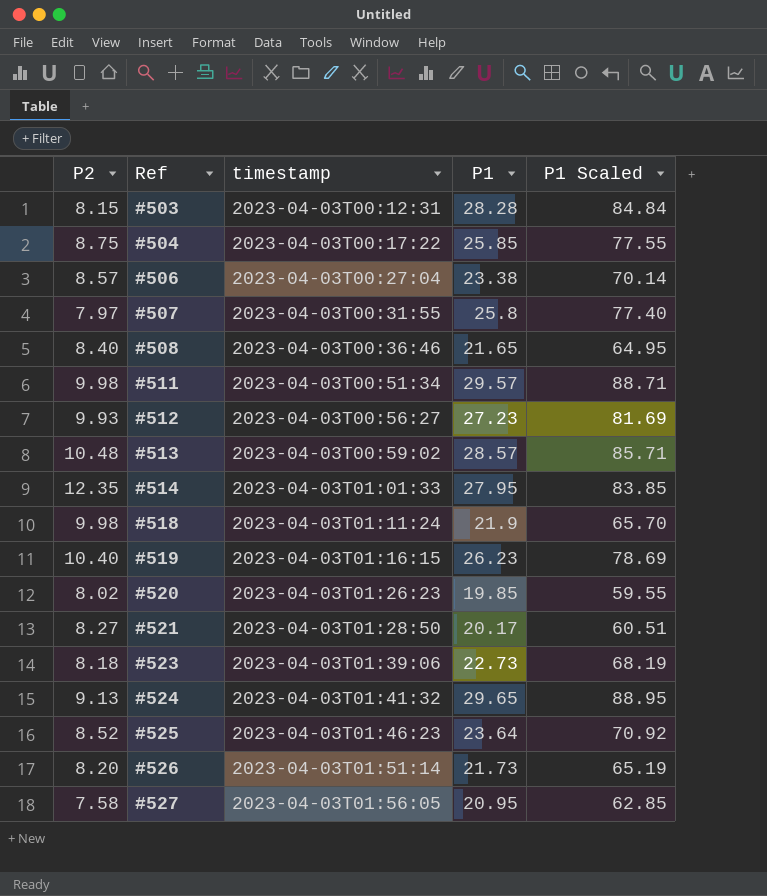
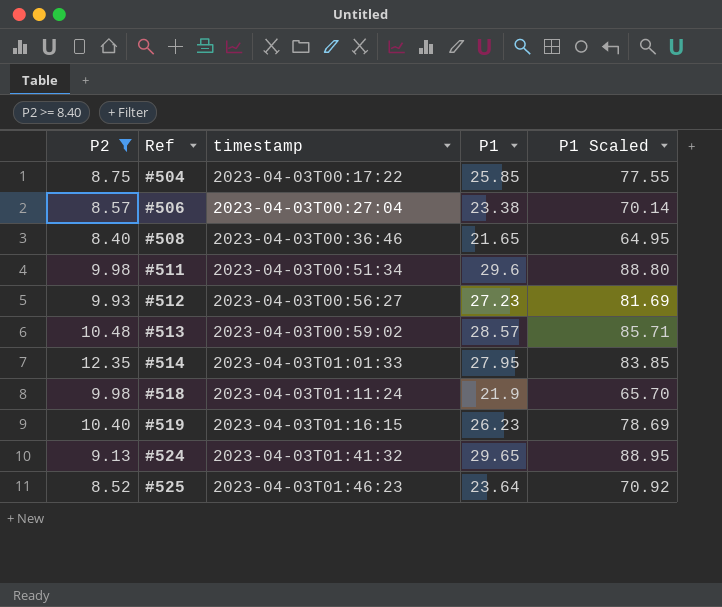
filter: none -> P2 >= 8.40
#511 | P1: 29.57 -> 29.6
#511 | P1 Scaled: 88.71 -> 88.80

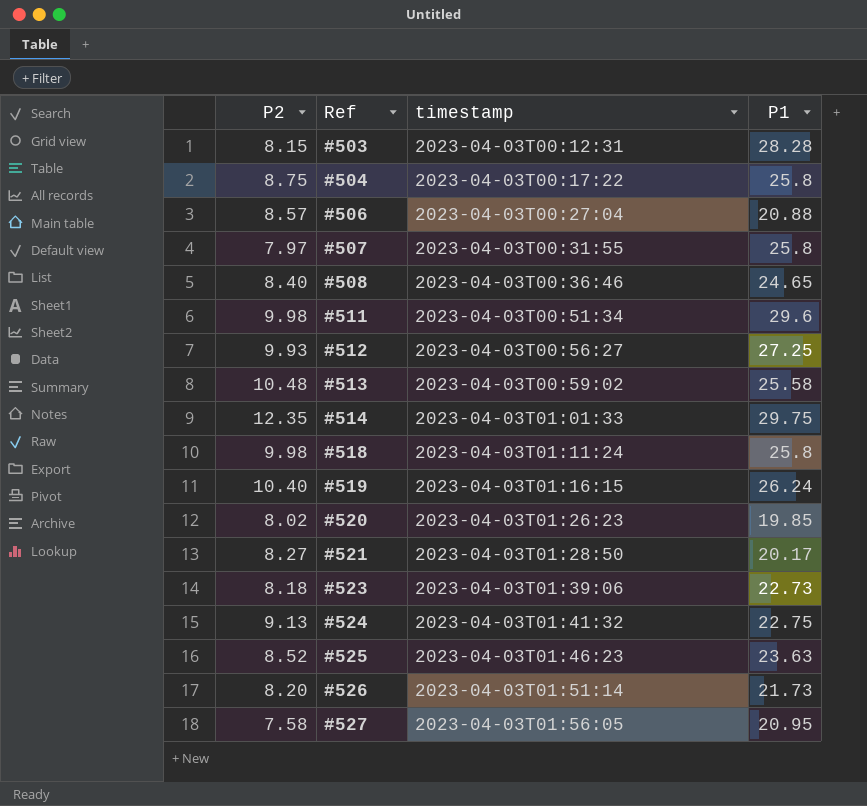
filter: P2 >= 8.40 -> none
column P1 Scaled | formula: [P1] * 3 -> none
#504 | P1: 25.85 -> 25.8
#506 | P1: 23.38 -> 20.88
#508 | P1: 21.65 -> 24.65
#512 | P1: 27.23 -> 27.25
#513 | P1: 28.57 -> 25.58
#514 | P1: 27.95 -> 29.75
#518 | P1: 21.9 -> 25.8
#519 | P1: 26.23 -> 26.24
#524 | P1: 29.65 -> 22.75
#525 | P1: 23.64 -> 23.63

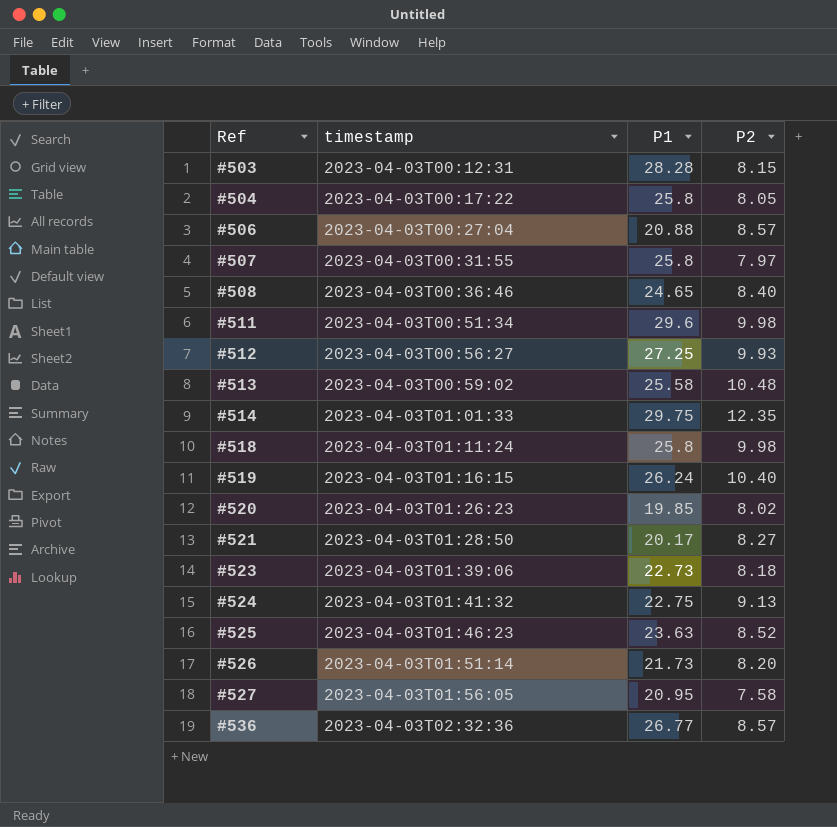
column P2 | position: 1 -> 4
#504 | P2: 8.75 -> 8.05
row #536: none -> 2023-04-03T02:32:36 | 26.77 | 8.57

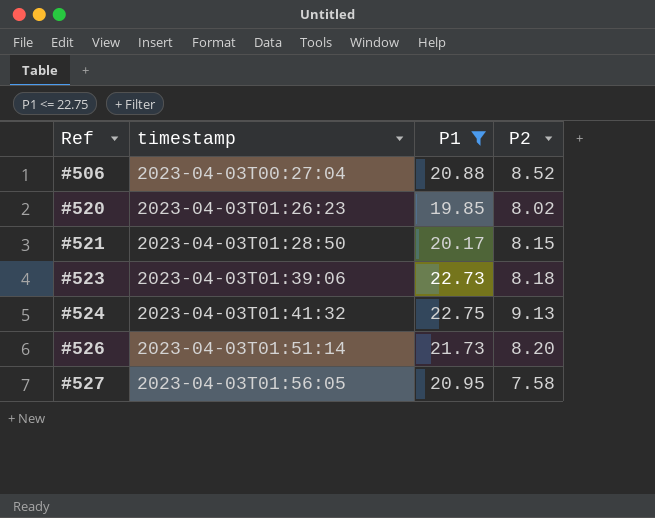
filter: none -> P1 <= 22.75
#506 | P2: 8.57 -> 8.52
#521 | P2: 8.27 -> 8.15

